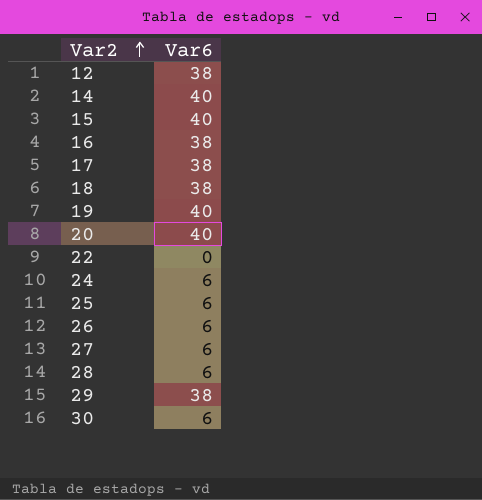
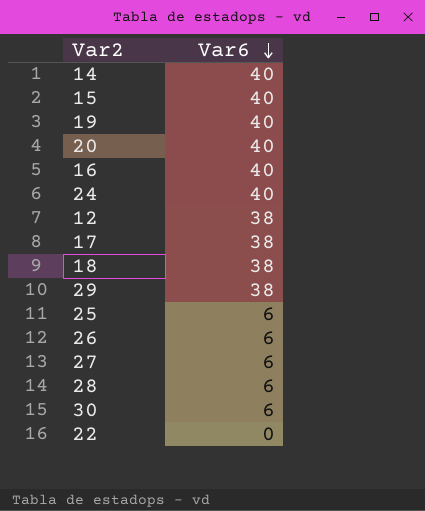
row order: Var2 ascending -> Var6 descending
16 | Var6: 38 -> 40
24 | Var6: 6 -> 40

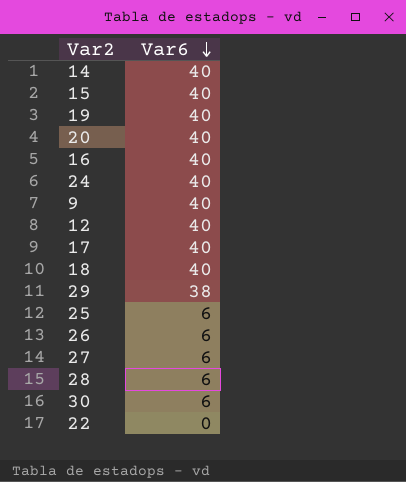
row 9: none -> 40
12 | Var6: 38 -> 40
17 | Var6: 38 -> 40
18 | Var6: 38 -> 40

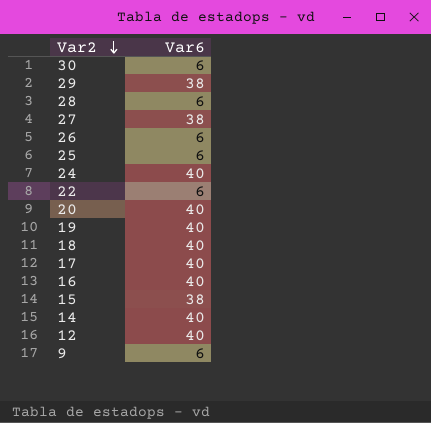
row order: Var6 descending -> Var2 descending
27 | Var6: 6 -> 38
22 | Var6: 0 -> 6
15 | Var6: 40 -> 38
9 | Var6: 40 -> 6

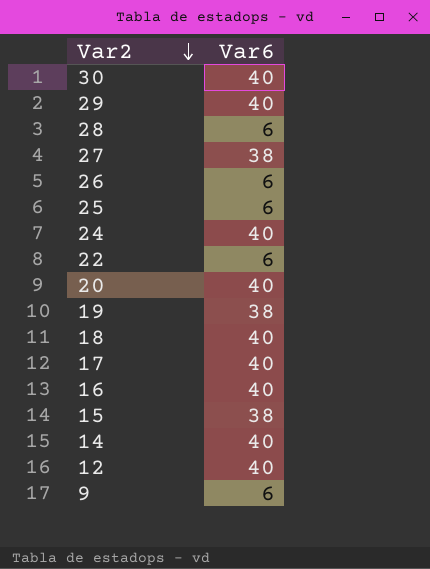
30 | Var6: 6 -> 40
29 | Var6: 38 -> 40
19 | Var6: 40 -> 38

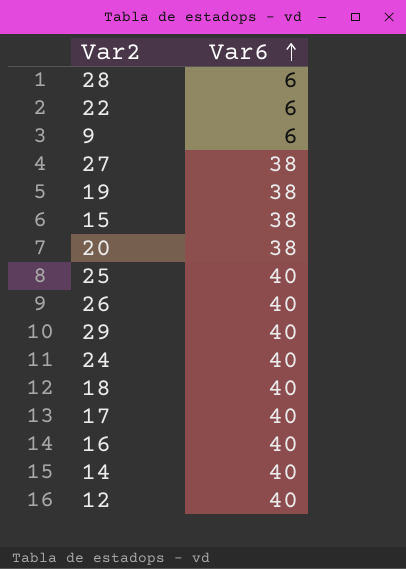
row order: Var2 descending -> Var6 ascending
row 30: 40 -> none
20 | Var6: 40 -> 38
25 | Var6: 6 -> 40
26 | Var6: 6 -> 40

